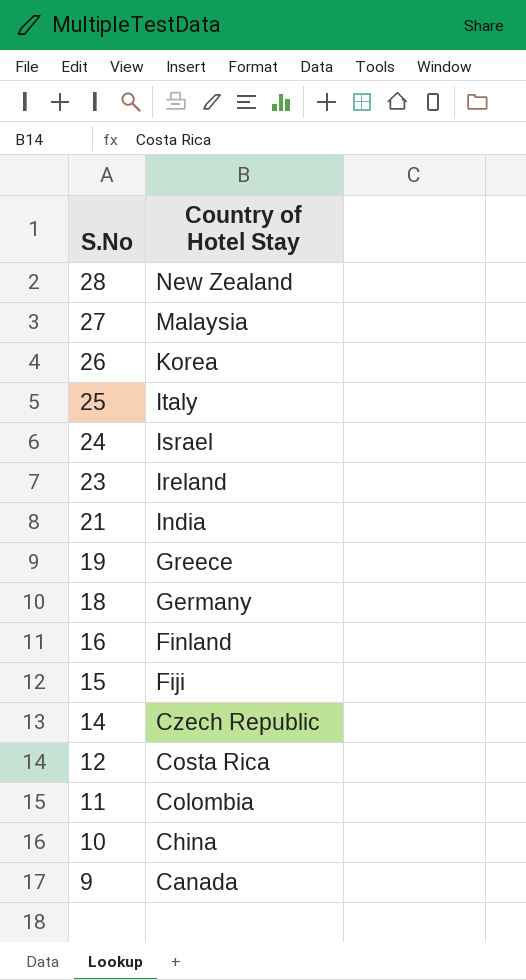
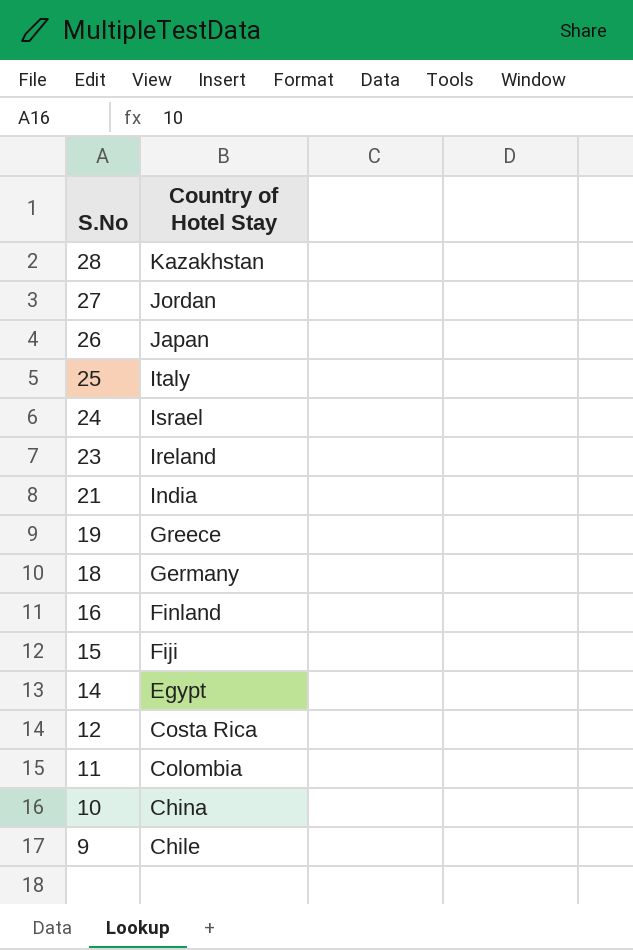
28 | Country of Hotel Stay: New Zealand -> Kazakhstan
27 | Country of Hotel Stay: Malaysia -> Jordan
26 | Country of Hotel Stay: Korea -> Japan
14 | Country of Hotel Stay: Czech Republic -> Egypt
9 | Country of Hotel Stay: Canada -> Chile

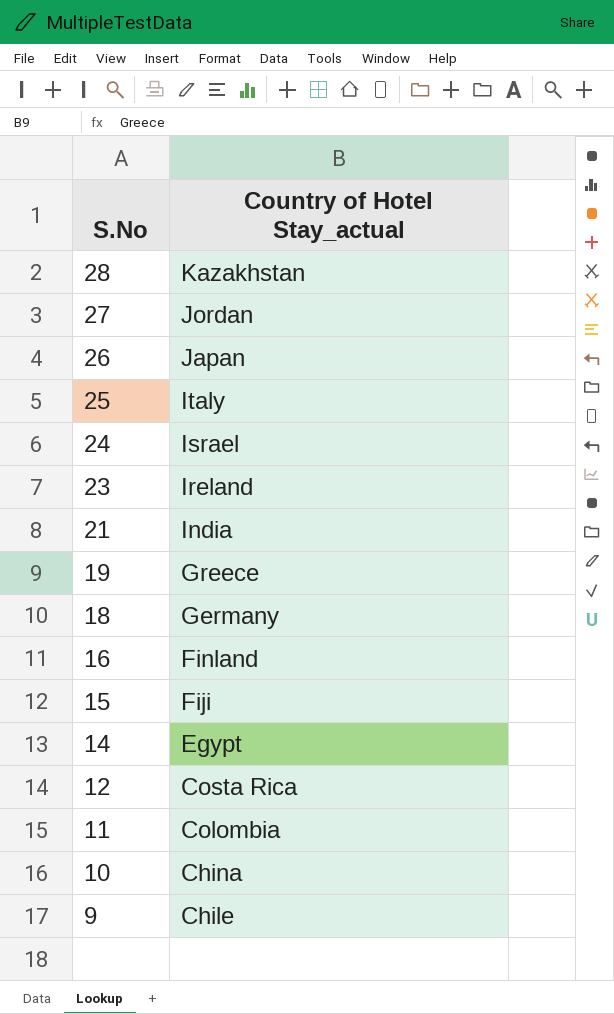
column name: Country of Hotel Stay -> Country of Hotel Stay_actual

